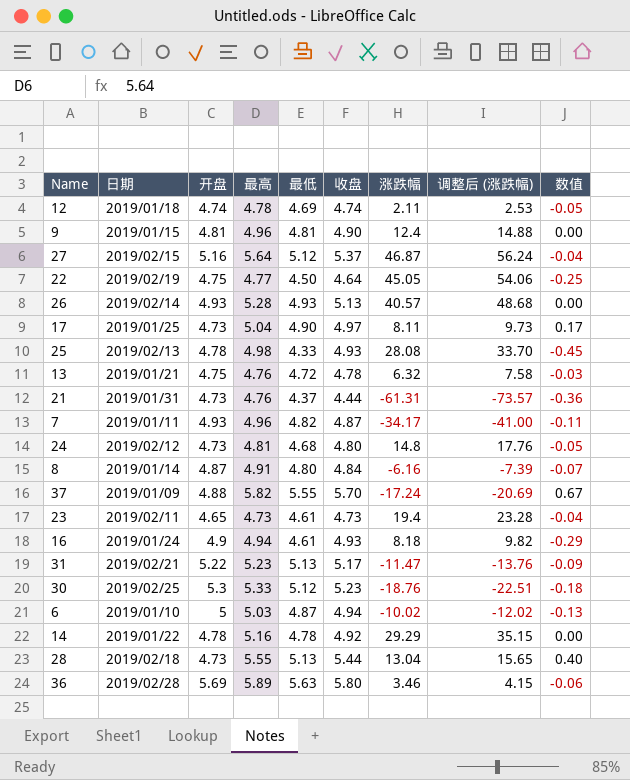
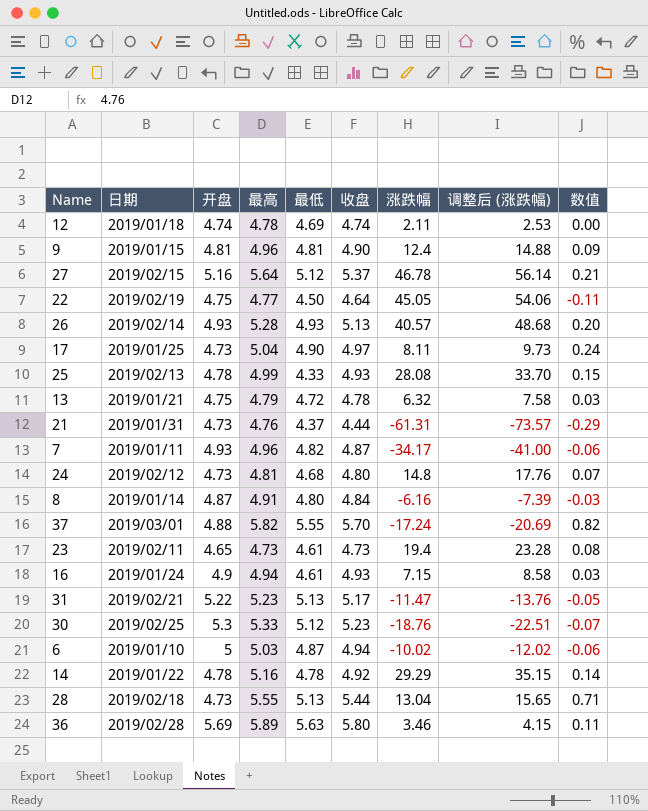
column 数值 | formula: [最低] - [开盘] -> [收盘] - [开盘]
27 | 涨跌幅: 46.87 -> 46.78
27 | 调整后 (涨跌幅): 56.24 -> 56.14
25 | 最高: 4.98 -> 4.99
13 | 最高: 4.76 -> 4.79
37 | 日期: 2019/01/09 -> 2019/03/01
16 | 涨跌幅: 8.18 -> 7.15
16 | 调整后 (涨跌幅): 9.82 -> 8.58

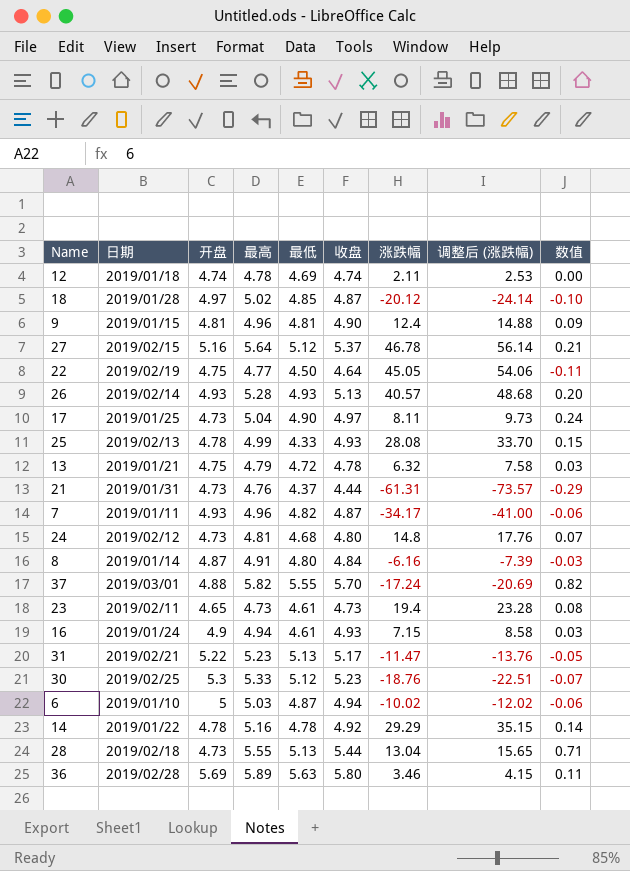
row 18: none -> 2019/01/28 | 4.97 | 5.02 | 4.85 | 4.87 | -20.12 | -24.14 | -0.10

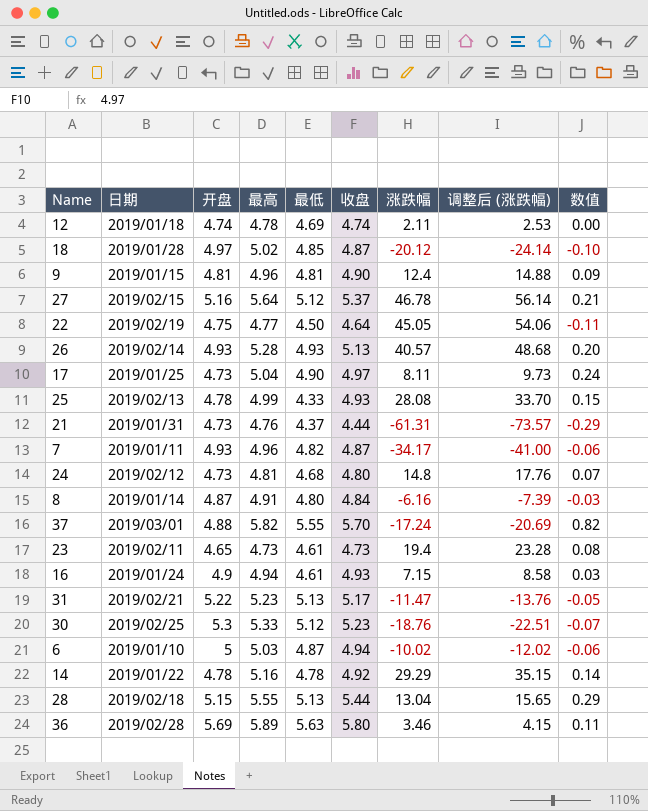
row 13: 2019/01/21 | 4.75 | 4.79 | 4.72 | 4.78 | 6.32 | 7.58 | 0.03 -> none
28 | 开盘: 4.73 -> 5.15
28 | 数值: 0.71 -> 0.29

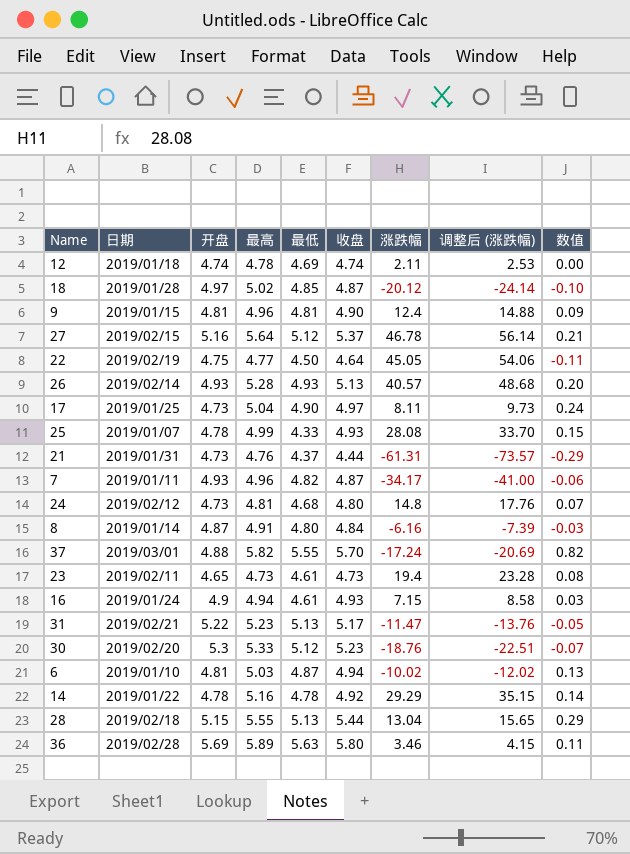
25 | 日期: 2019/02/13 -> 2019/01/07
30 | 日期: 2019/02/25 -> 2019/02/20
6 | 开盘: 5 -> 4.81
6 | 数值: -0.06 -> 0.13

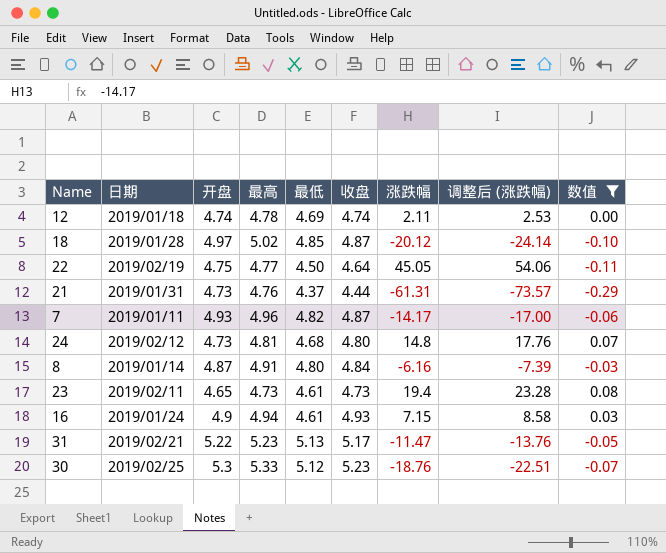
filter: none -> 数值 <= 0.08
7 | 涨跌幅: -34.17 -> -14.17
7 | 调整后 (涨跌幅): -41.00 -> -17.00
30 | 日期: 2019/02/20 -> 2019/02/25

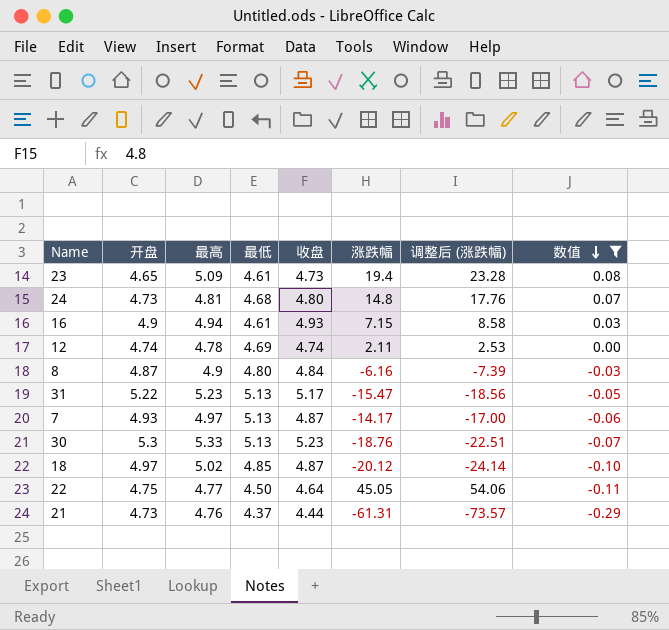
row order: none -> 数值 descending
column 日期 | position: 2 -> none
23 | 最高: 4.73 -> 5.09
8 | 最高: 4.91 -> 4.9
31 | 涨跌幅: -11.47 -> -15.47
31 | 调整后 (涨跌幅): -13.76 -> -18.56
7 | 最高: 4.96 -> 4.97
7 | 最低: 4.82 -> 5.13
30 | 最低: 5.12 -> 5.13

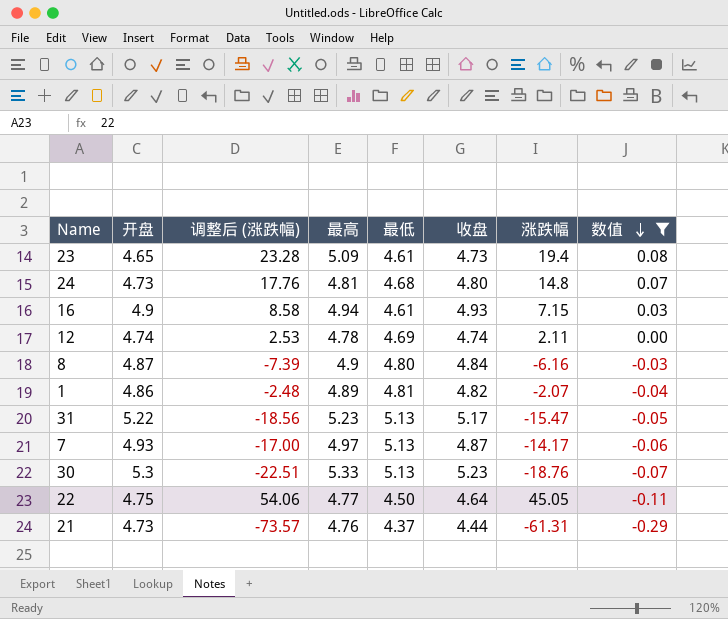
column 调整后 (涨跌幅) | position: 7 -> 3
row 18: 4.97 | 5.02 | 4.85 | 4.87 | -20.12 | -24.14 | -0.10 -> none
row 1: none -> 4.86 | -2.48 | 4.89 | 4.81 | 4.82 | -2.07 | -0.04

